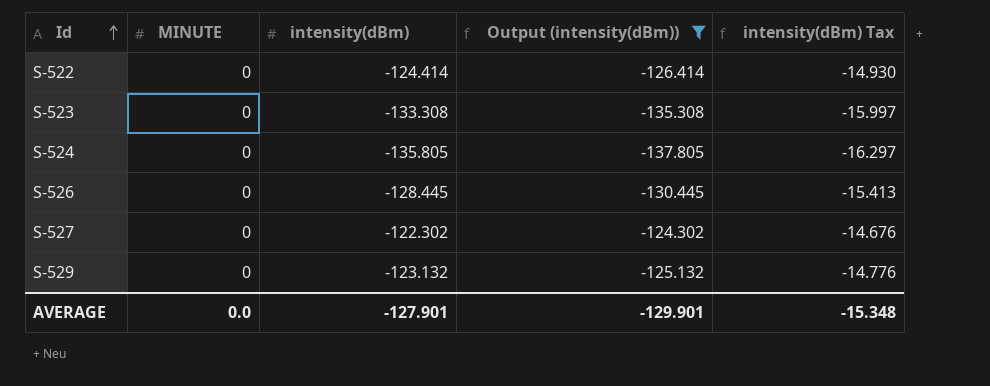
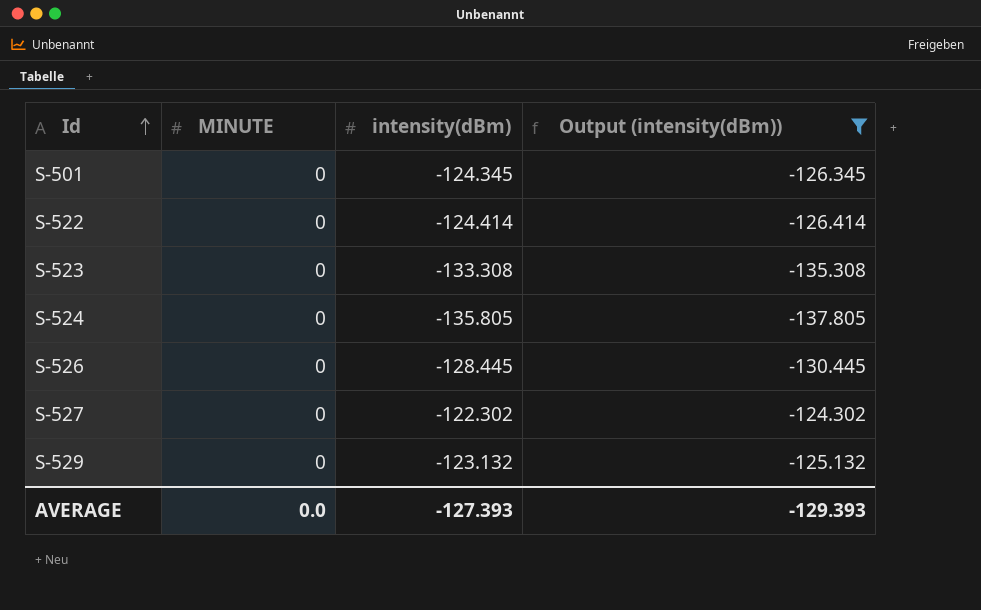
column intensity(dBm) Tax | formula: [intensity(dBm)] * 0.12 -> none
row S-501: none -> 0 | -124.345 | -126.345
AVERAGE | intensity(dBm): -127.901 -> -127.393
AVERAGE | Output (intensity(dBm)): -129.901 -> -129.393

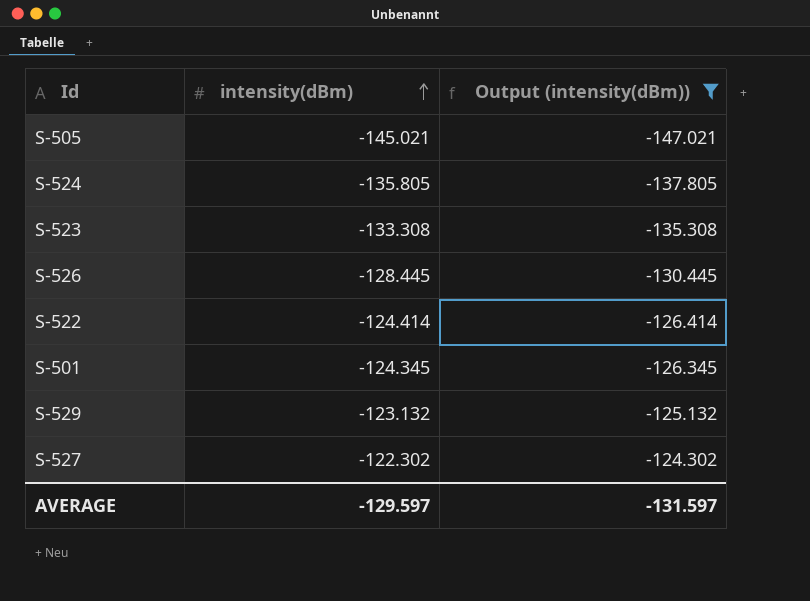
row order: Id ascending -> intensity(dBm) ascending
column MINUTE | position: 2 -> none
row S-505: none -> -145.021 | -147.021
AVERAGE | intensity(dBm): -127.393 -> -129.597
AVERAGE | Output (intensity(dBm)): -129.393 -> -131.597

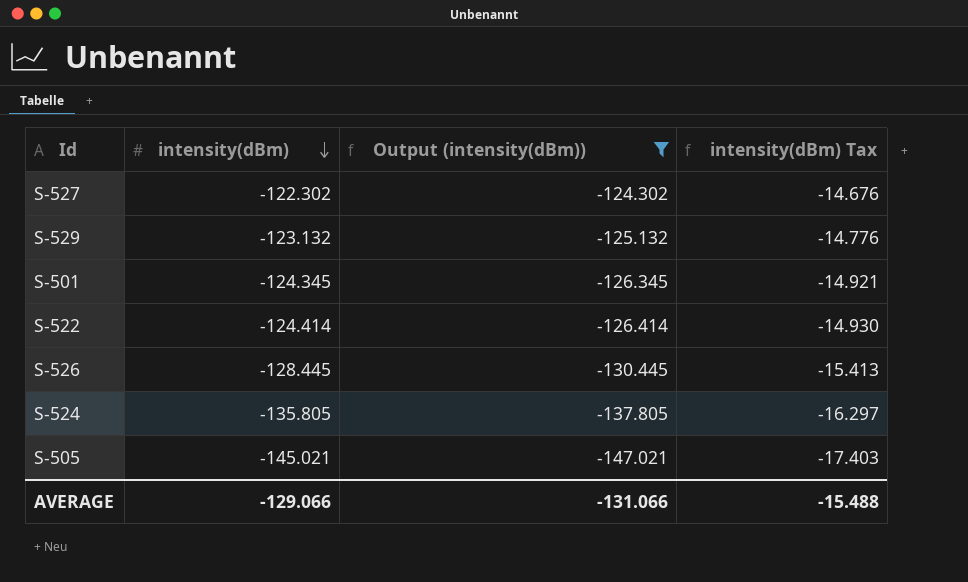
row order: intensity(dBm) ascending -> intensity(dBm) descending
column intensity(dBm) Tax | formula: none -> [intensity(dBm)] * 0.12
row S-523: -133.308 | -135.308 -> none
AVERAGE | intensity(dBm): -129.597 -> -129.066
AVERAGE | Output (intensity(dBm)): -131.597 -> -131.066

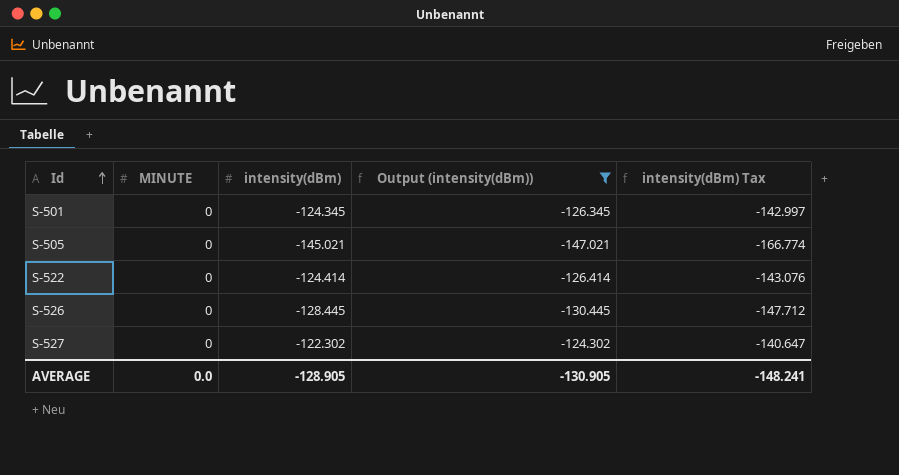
row order: intensity(dBm) descending -> Id ascending
column MINUTE | position: none -> 2
column intensity(dBm) Tax | formula: [intensity(dBm)] * 0.12 -> [intensity(dBm)] * 1.15
row S-529: -123.132 | -125.132 | -14.776 -> none
row S-524: -135.805 | -137.805 | -16.297 -> none
AVERAGE | intensity(dBm): -129.066 -> -128.905
AVERAGE | Output (intensity(dBm)): -131.066 -> -130.905
AVERAGE | intensity(dBm) Tax: -15.488 -> -148.241

